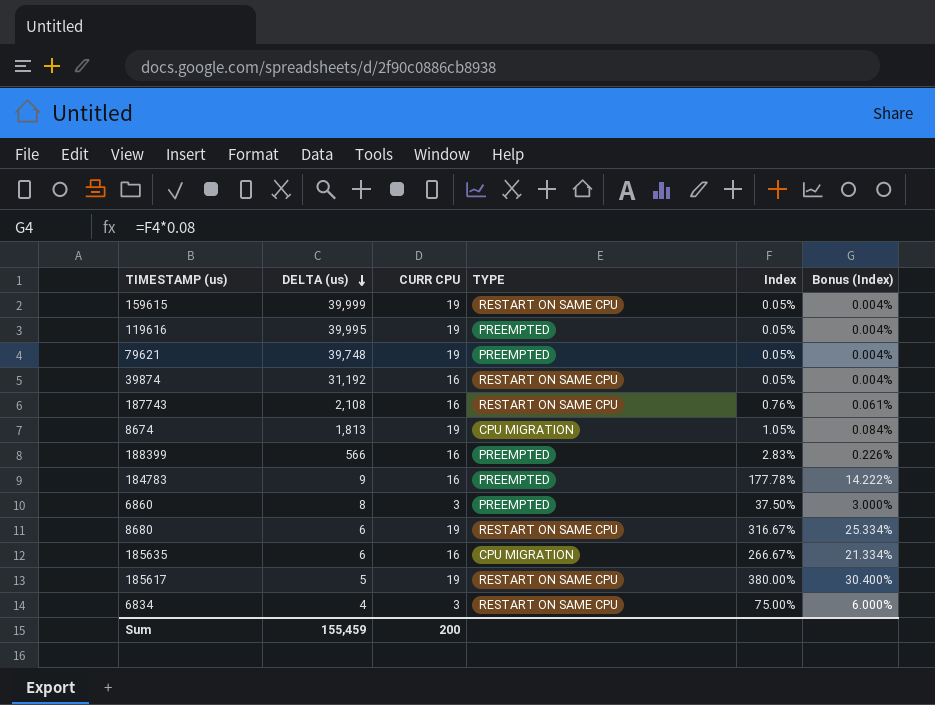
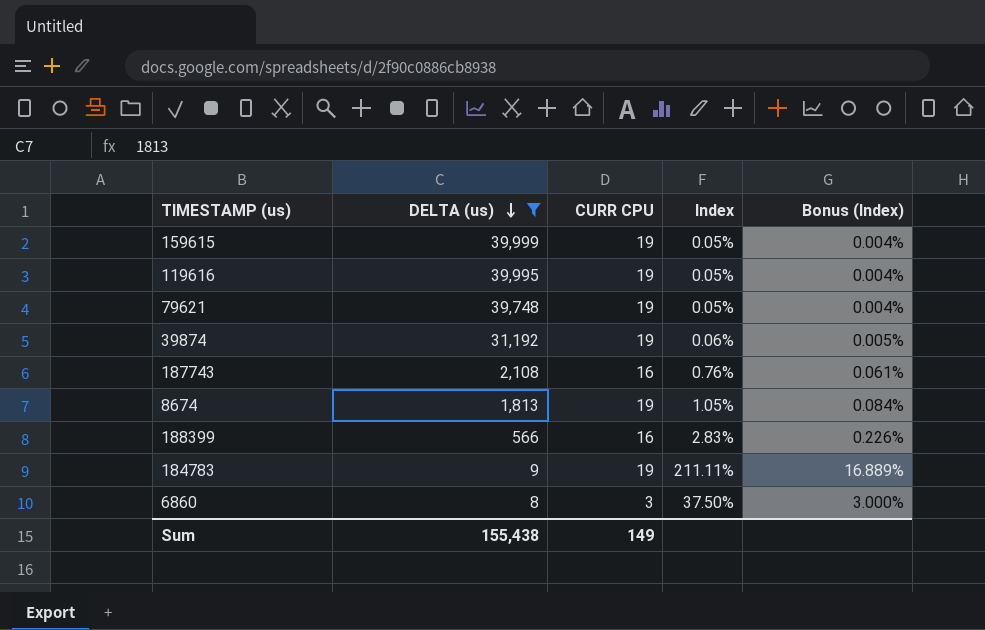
filter: none -> DELTA (us) >= 8
column TYPE | position: 4 -> none
39874 | CURR CPU: 16 -> 19
39874 | Index: 0.05% -> 0.06%
39874 | Bonus (Index): 0.004% -> 0.005%
184783 | CURR CPU: 16 -> 19
184783 | Index: 177.78% -> 211.11%
184783 | Bonus (Index): 14.222% -> 16.889%
Sum | DELTA (us): 155,459 -> 155,438
Sum | CURR CPU: 200 -> 149

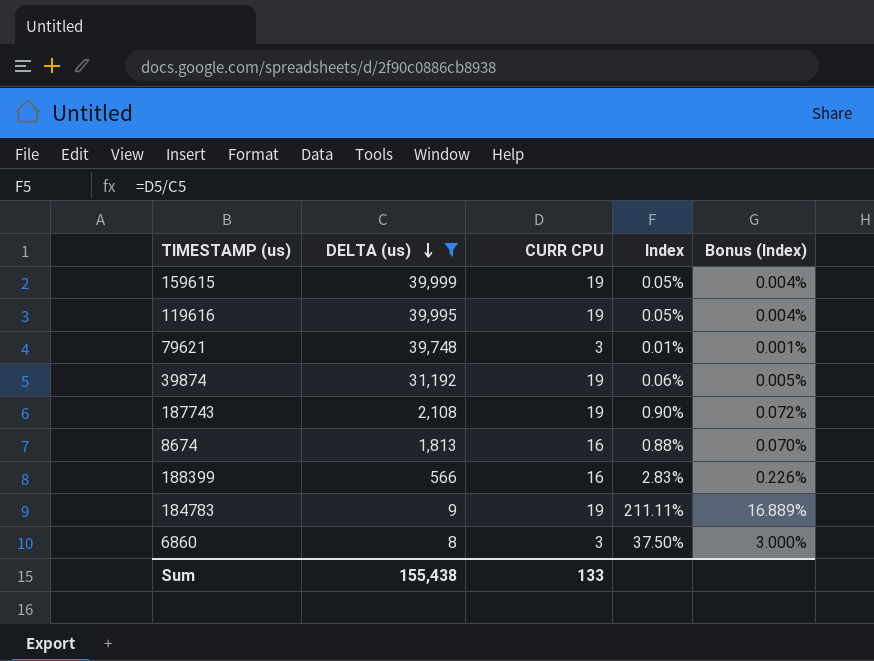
79621 | CURR CPU: 19 -> 3
79621 | Index: 0.05% -> 0.01%
79621 | Bonus (Index): 0.004% -> 0.001%
187743 | CURR CPU: 16 -> 19
187743 | Index: 0.76% -> 0.90%
187743 | Bonus (Index): 0.061% -> 0.072%
8674 | CURR CPU: 19 -> 16
8674 | Index: 1.05% -> 0.88%
8674 | Bonus (Index): 0.084% -> 0.070%
Sum | CURR CPU: 149 -> 133

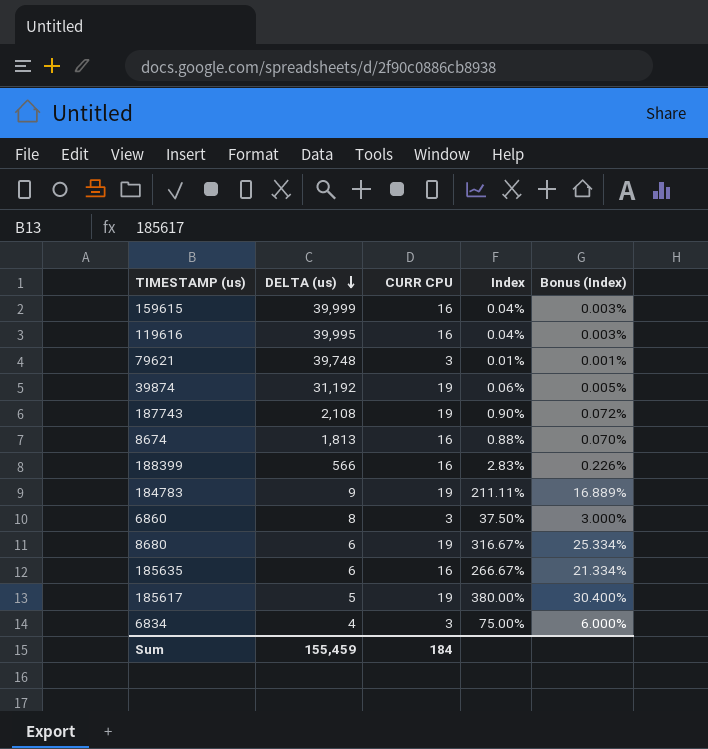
filter: DELTA (us) >= 8 -> none
159615 | CURR CPU: 19 -> 16
159615 | Index: 0.05% -> 0.04%
159615 | Bonus (Index): 0.004% -> 0.003%
119616 | CURR CPU: 19 -> 16
119616 | Index: 0.05% -> 0.04%
119616 | Bonus (Index): 0.004% -> 0.003%
Sum | DELTA (us): 155,438 -> 155,459
Sum | CURR CPU: 133 -> 184

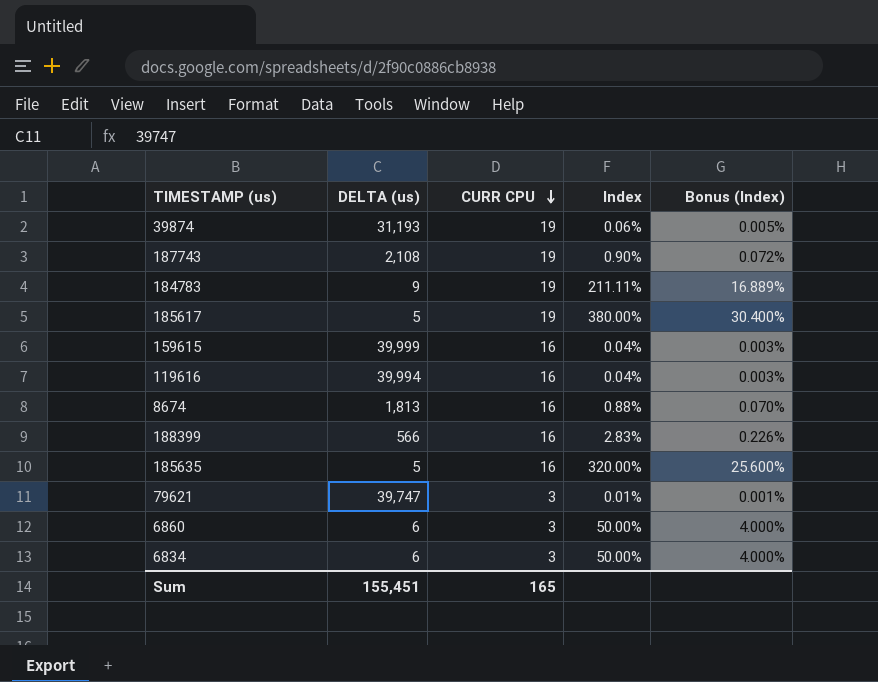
row order: DELTA (us) descending -> CURR CPU descending
row 8680: 6 | 19 | 316.67% | 25.334% -> none
39874 | DELTA (us): 31,192 -> 31,193
119616 | DELTA (us): 39,995 -> 39,994
185635 | DELTA (us): 6 -> 5
185635 | Index: 266.67% -> 320.00%
185635 | Bonus (Index): 21.334% -> 25.600%
79621 | DELTA (us): 39,748 -> 39,747
6860 | DELTA (us): 8 -> 6
6860 | Index: 37.50% -> 50.00%
6860 | Bonus (Index): 3.000% -> 4.000%
6834 | DELTA (us): 4 -> 6
6834 | Index: 75.00% -> 50.00%
6834 | Bonus (Index): 6.000% -> 4.000%
Sum | DELTA (us): 155,459 -> 155,451
Sum | CURR CPU: 184 -> 165

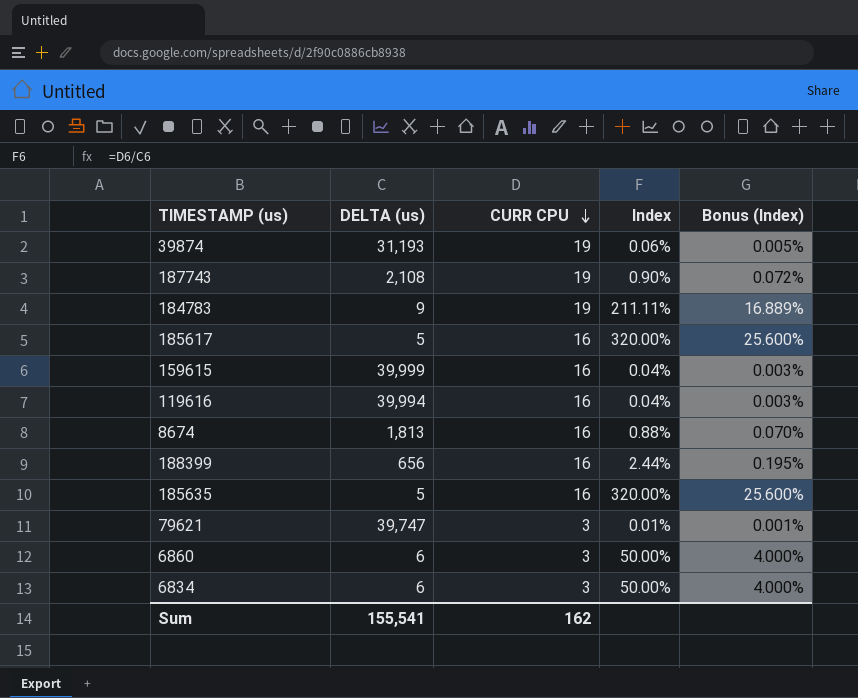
185617 | CURR CPU: 19 -> 16
185617 | Index: 380.00% -> 320.00%
185617 | Bonus (Index): 30.400% -> 25.600%
188399 | DELTA (us): 566 -> 656
188399 | Index: 2.83% -> 2.44%
188399 | Bonus (Index): 0.226% -> 0.195%
Sum | DELTA (us): 155,451 -> 155,541
Sum | CURR CPU: 165 -> 162

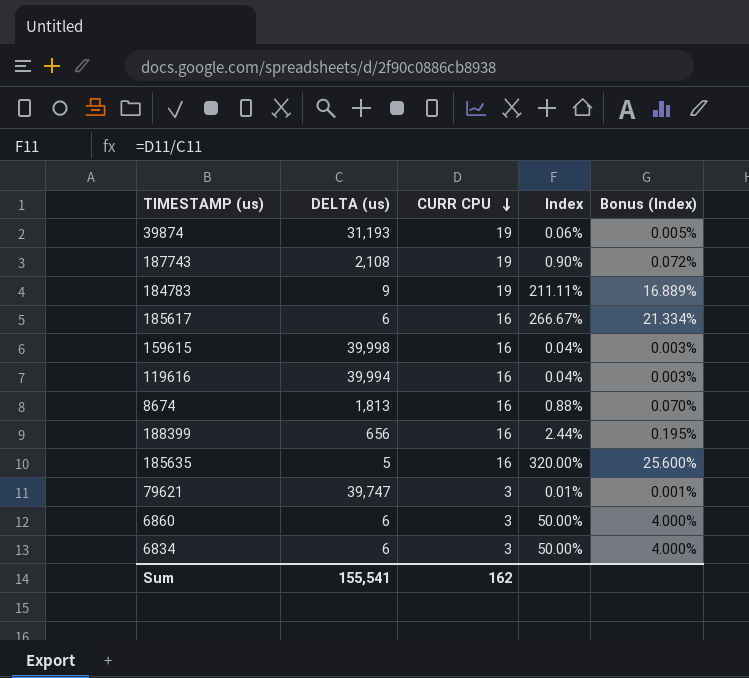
185617 | DELTA (us): 5 -> 6
185617 | Index: 320.00% -> 266.67%
185617 | Bonus (Index): 25.600% -> 21.334%
159615 | DELTA (us): 39,999 -> 39,998

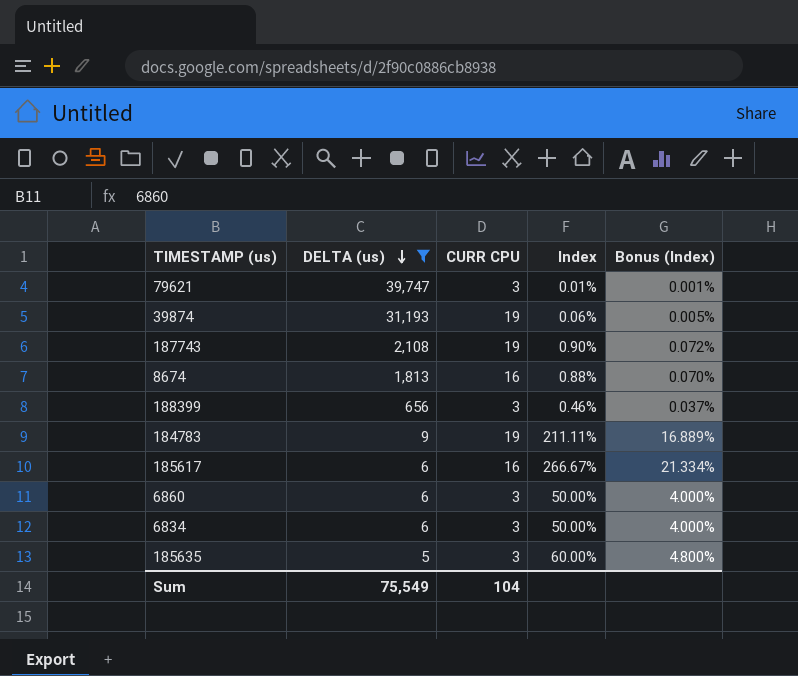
filter: none -> DELTA (us) <= 39,747
row order: CURR CPU descending -> DELTA (us) descending
188399 | CURR CPU: 16 -> 3
188399 | Index: 2.44% -> 0.46%
188399 | Bonus (Index): 0.195% -> 0.037%
185635 | CURR CPU: 16 -> 3
185635 | Index: 320.00% -> 60.00%
185635 | Bonus (Index): 25.600% -> 4.800%
Sum | DELTA (us): 155,541 -> 75,549
Sum | CURR CPU: 162 -> 104

